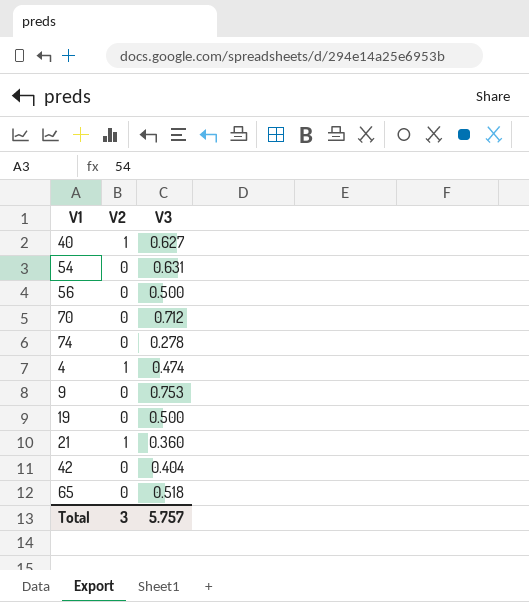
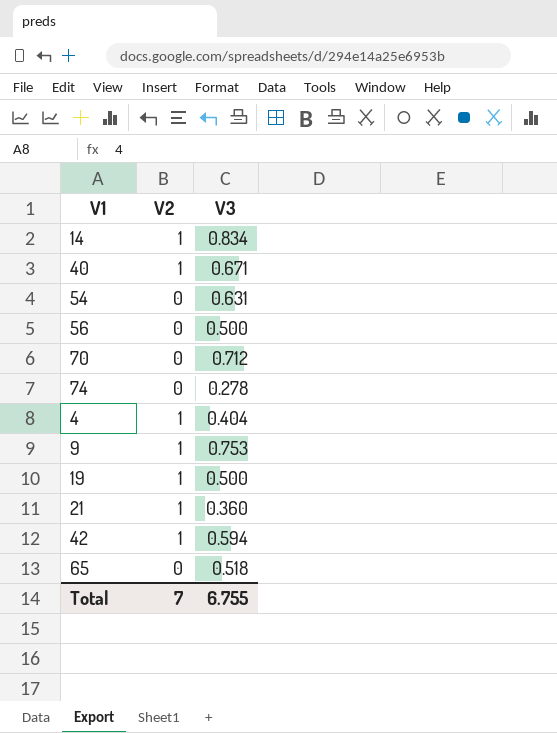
row 14: none -> 1 | 0.834
40 | V3: 0.627 -> 0.671
4 | V3: 0.474 -> 0.404
9 | V2: 0 -> 1
19 | V2: 0 -> 1
42 | V2: 0 -> 1
42 | V3: 0.404 -> 0.594
Total | V2: 3 -> 7
Total | V3: 5.757 -> 6.755

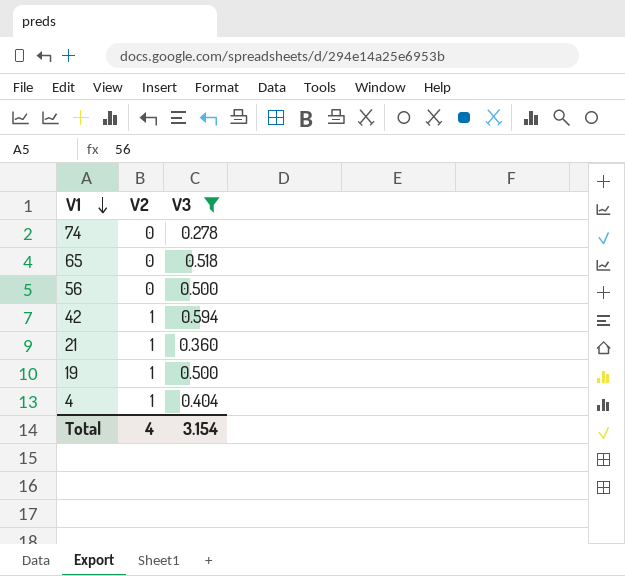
filter: none -> V3 <= 0.594
row order: none -> V1 descending
Total | V2: 7 -> 4
Total | V3: 6.755 -> 3.154

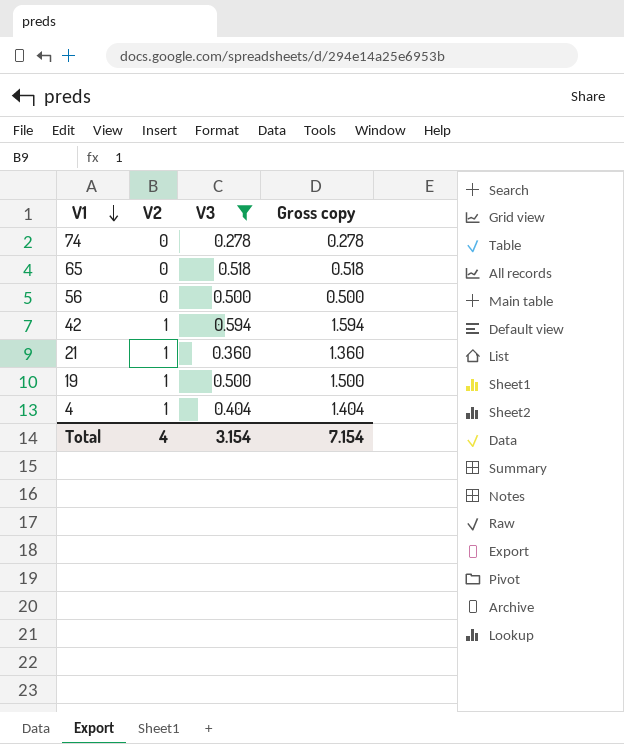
column Gross copy | formula: none -> [V2] + [V3]

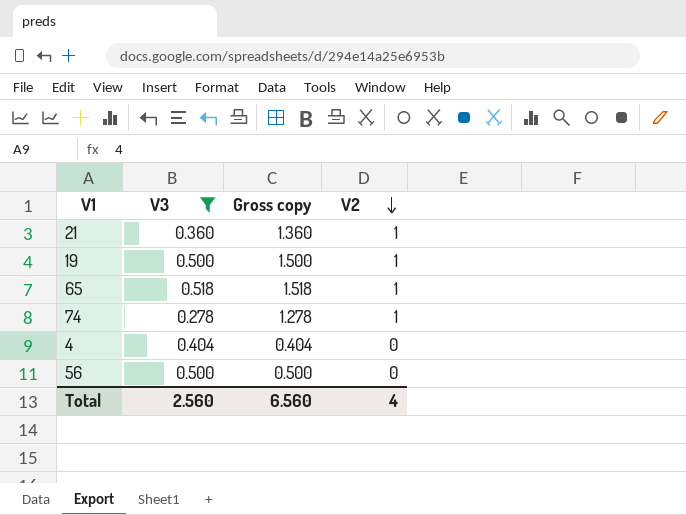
row order: V1 descending -> V2 descending
column V2 | position: 2 -> 4
row 42: 1 | 0.594 | 1.594 -> none
65 | Gross copy: 0.518 -> 1.518
65 | V2: 0 -> 1
74 | Gross copy: 0.278 -> 1.278
74 | V2: 0 -> 1
4 | Gross copy: 1.404 -> 0.404
4 | V2: 1 -> 0
Total | V3: 3.154 -> 2.560
Total | Gross copy: 7.154 -> 6.560

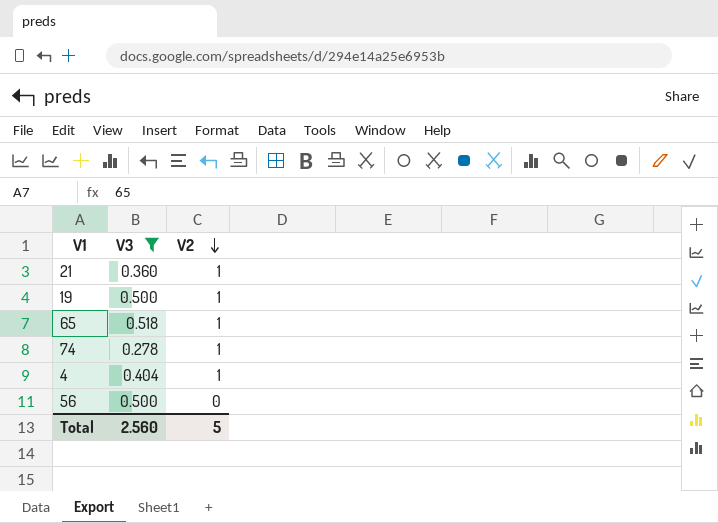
column Gross copy | formula: [V3] + [V2] -> none
4 | V2: 0 -> 1
Total | V2: 4 -> 5

